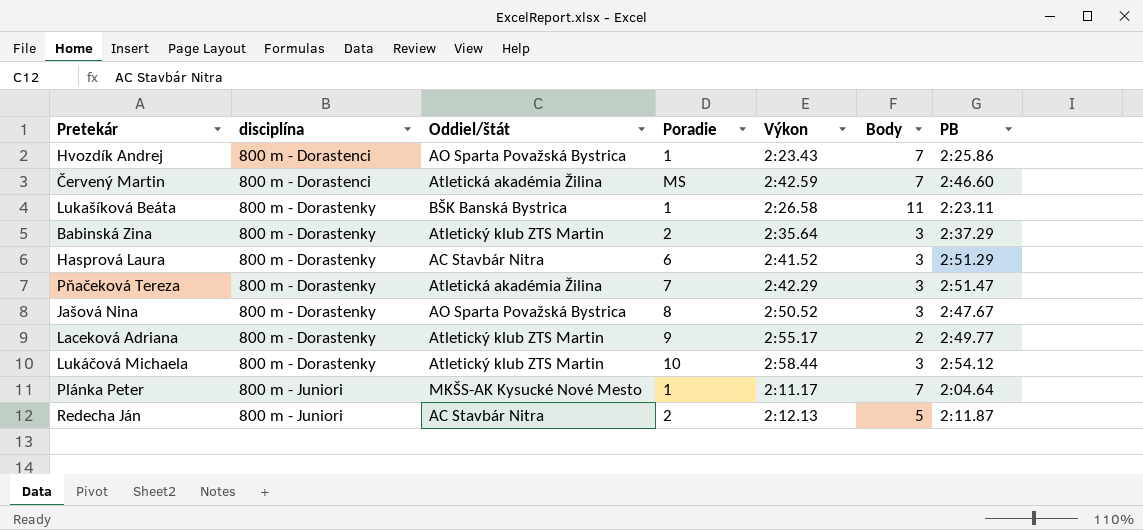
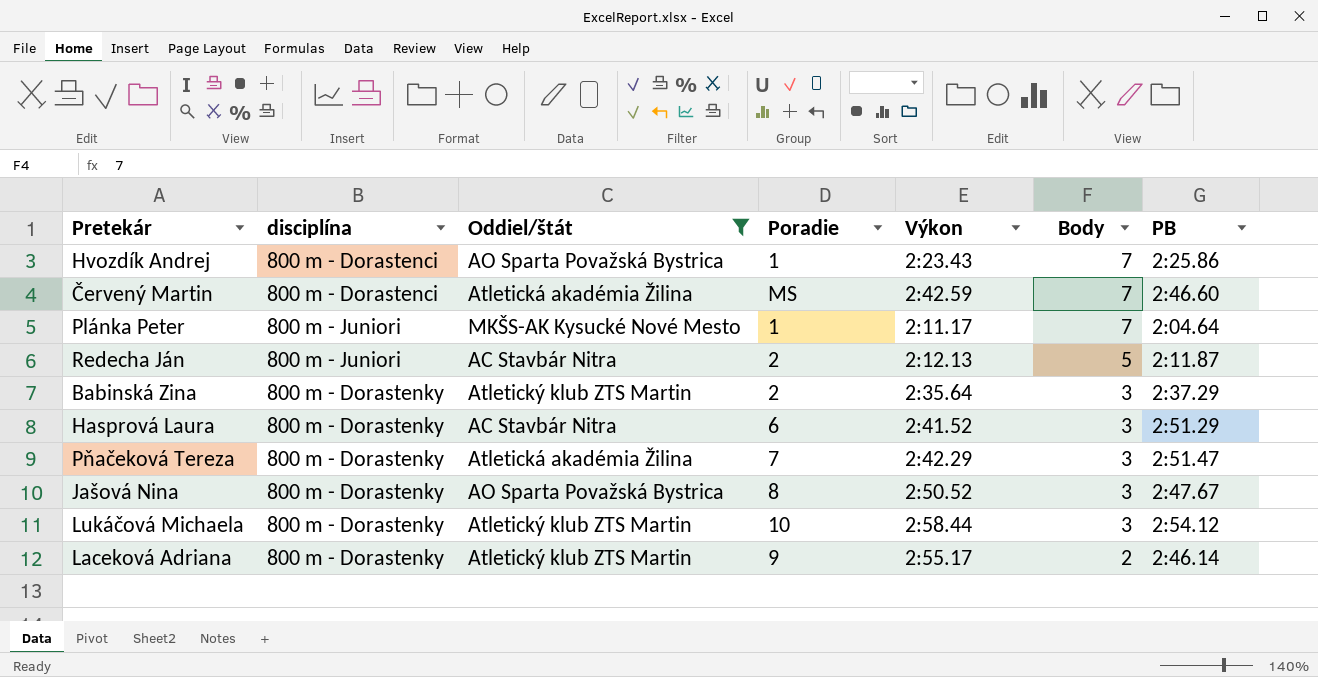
filter: none -> Oddiel/štát != BŠK Banská Bystrica
row order: disciplína ascending -> Body descending
Laceková Adriana | PB: 2:49.77 -> 2:46.14

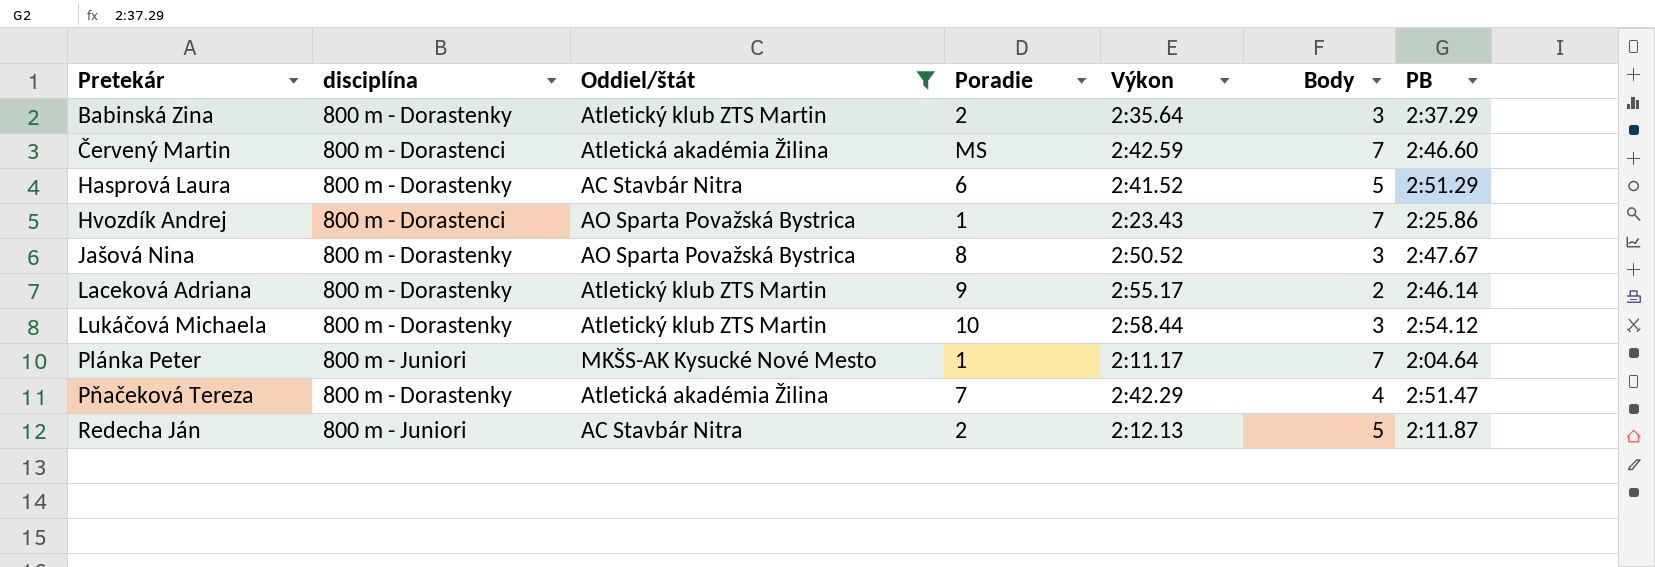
row order: Body descending -> Pretekár ascending
Hasprová Laura | Body: 3 -> 5
Pňačeková Tereza | Body: 3 -> 4

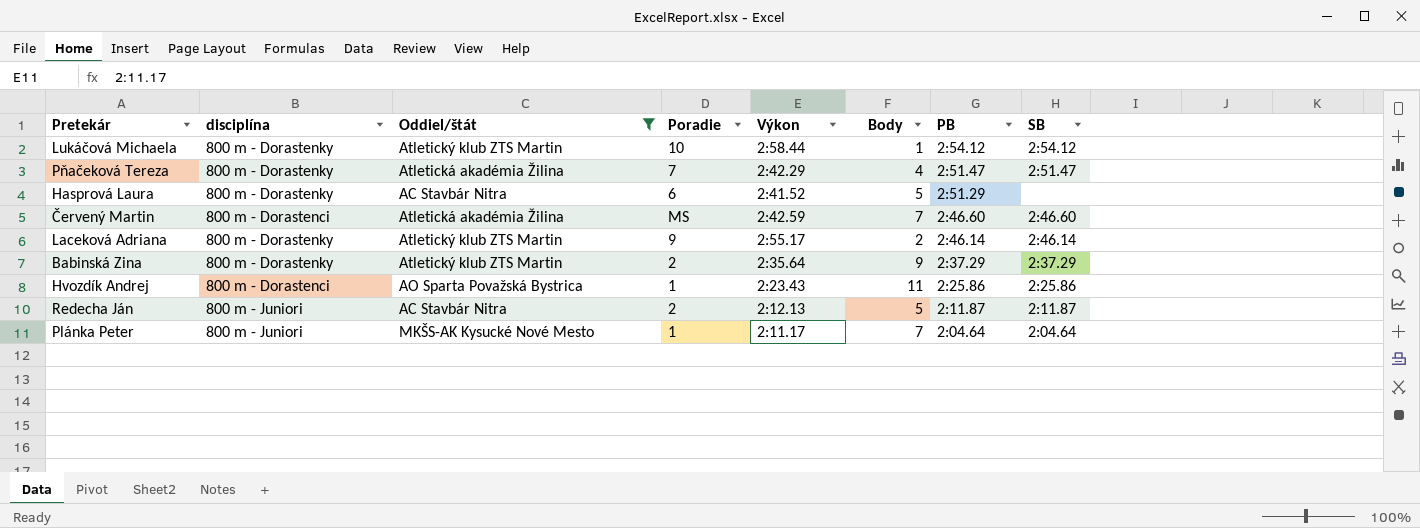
row order: Pretekár ascending -> PB descending
column SB | position: none -> 8
row Jašová Nina: 800 m - Dorastenky | AO Sparta Považská Bystrica | 8 | 2:50.52 | 3 | 2:47.67 -> none
Lukáčová Michaela | Body: 3 -> 1
Babinská Zina | Body: 3 -> 9
Hvozdík Andrej | Body: 7 -> 11

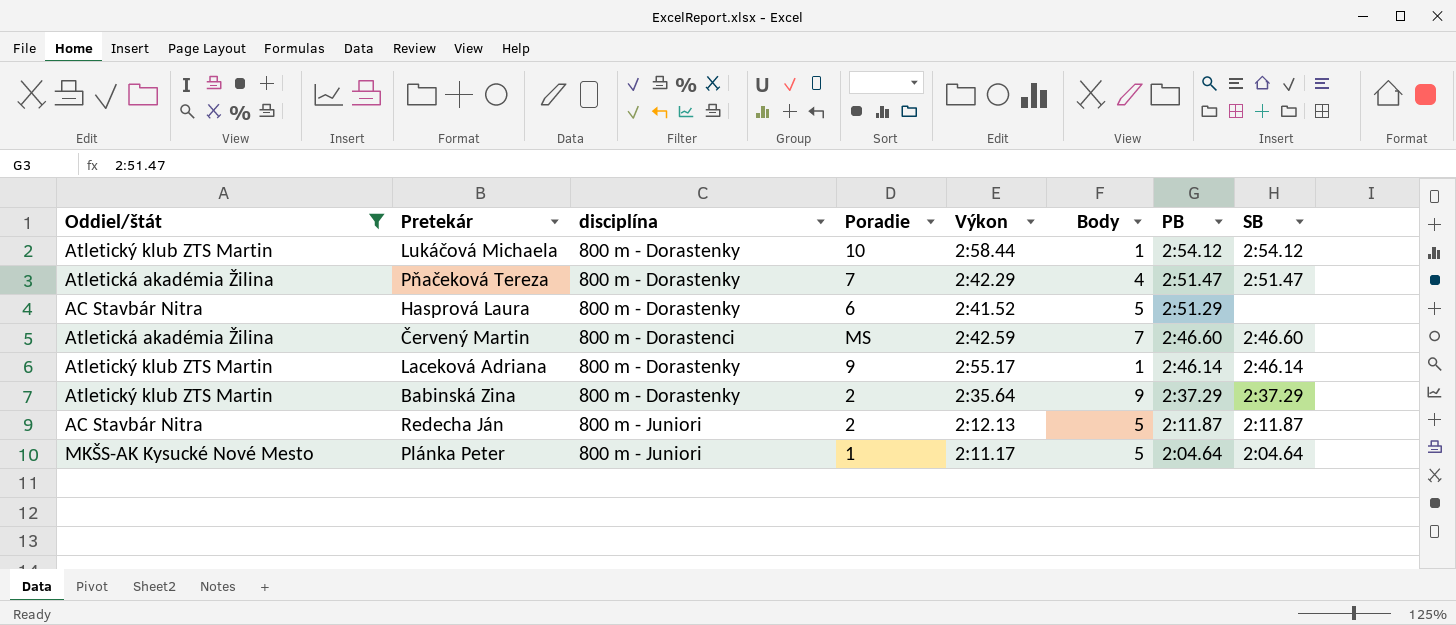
column Oddiel/štát | position: 3 -> 1
row Hvozdík Andrej: 800 m - Dorastenci | AO Sparta Považská Bystrica | 1 | 2:23.43 | 11 | 2:25.86 | 2:25.86 -> none
Laceková Adriana | Body: 2 -> 1
Plánka Peter | Body: 7 -> 5

